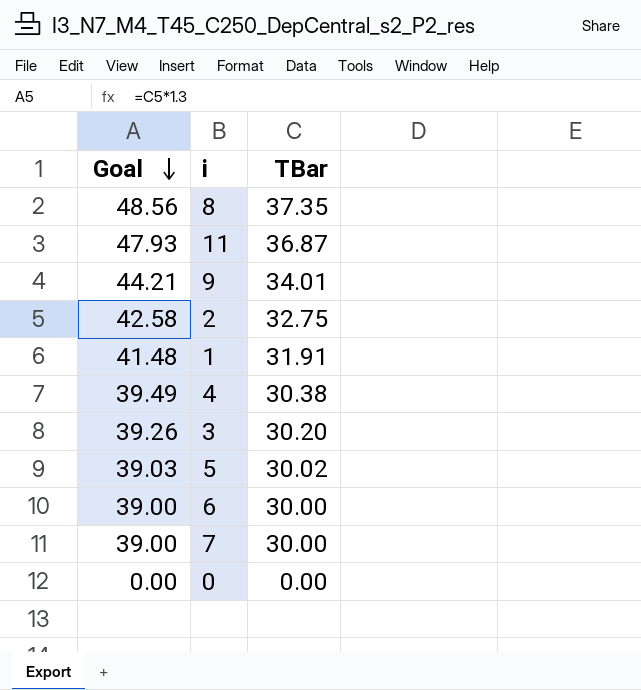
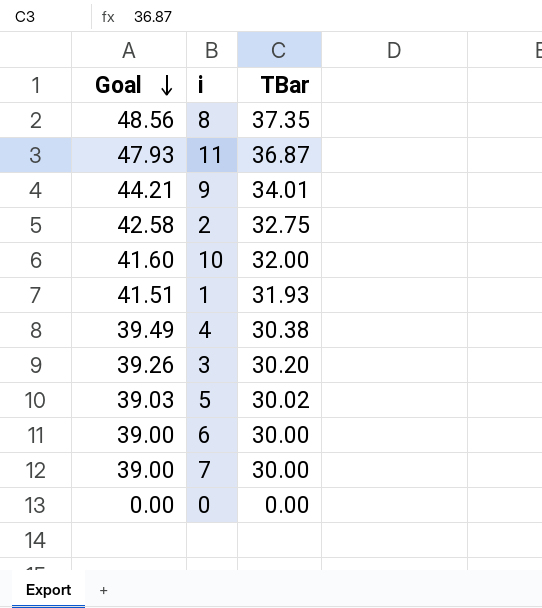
row 10: none -> 41.60 | 32.00
1 | Goal: 41.48 -> 41.51
1 | TBar: 31.91 -> 31.93

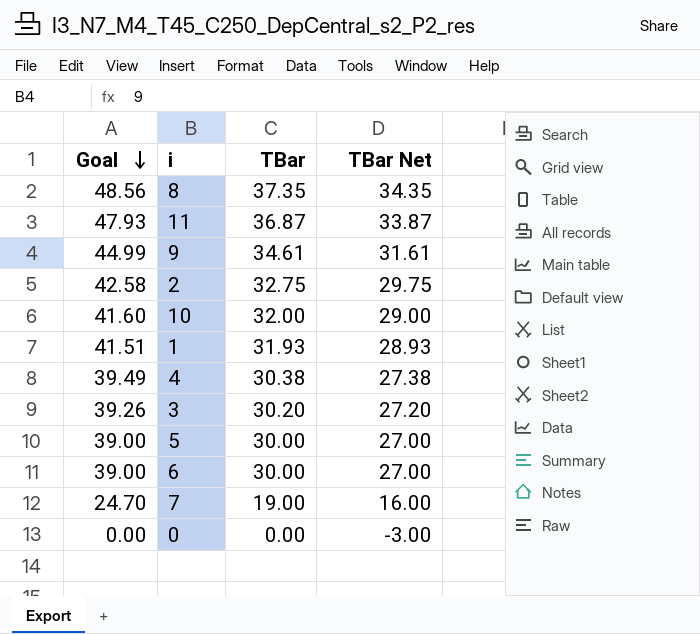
column TBar Net | formula: none -> [TBar] - 3
9 | Goal: 44.21 -> 44.99
9 | TBar: 34.01 -> 34.61
5 | Goal: 39.03 -> 39.00
5 | TBar: 30.02 -> 30.00
7 | Goal: 39.00 -> 24.70
7 | TBar: 30.00 -> 19.00

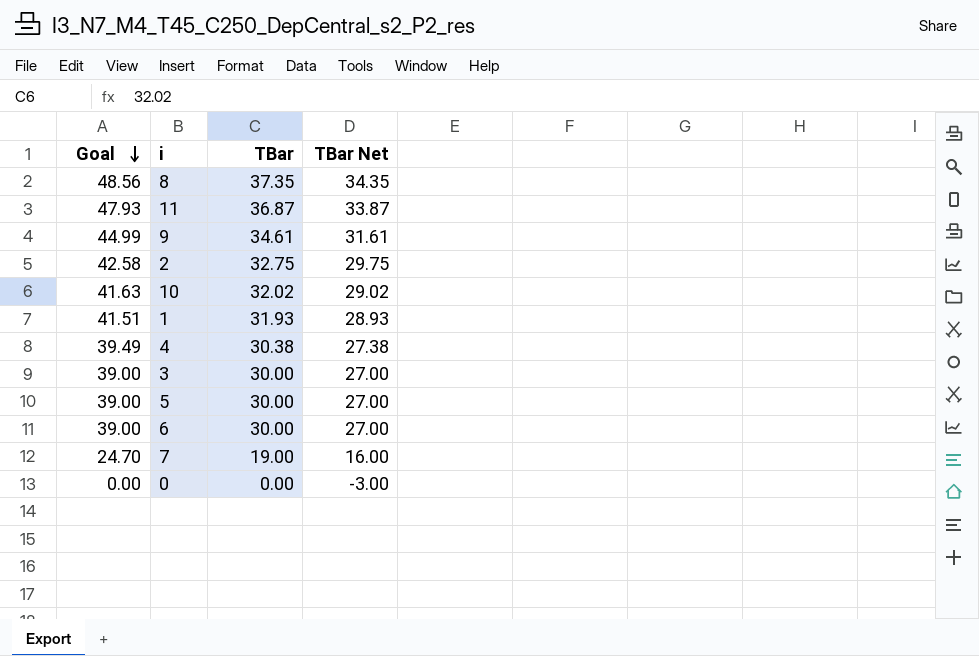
10 | Goal: 41.60 -> 41.63
10 | TBar: 32.00 -> 32.02
10 | TBar Net: 29.00 -> 29.02
3 | Goal: 39.26 -> 39.00
3 | TBar: 30.20 -> 30.00
3 | TBar Net: 27.20 -> 27.00

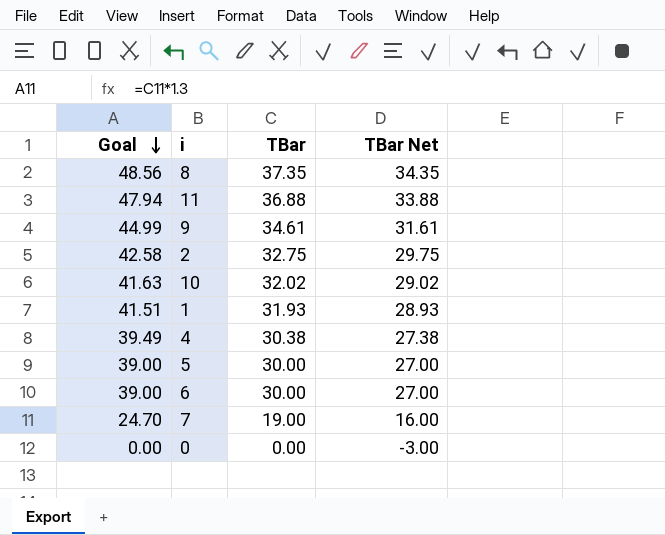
row 3: 39.00 | 30.00 | 27.00 -> none
11 | Goal: 47.93 -> 47.94
11 | TBar: 36.87 -> 36.88
11 | TBar Net: 33.87 -> 33.88

